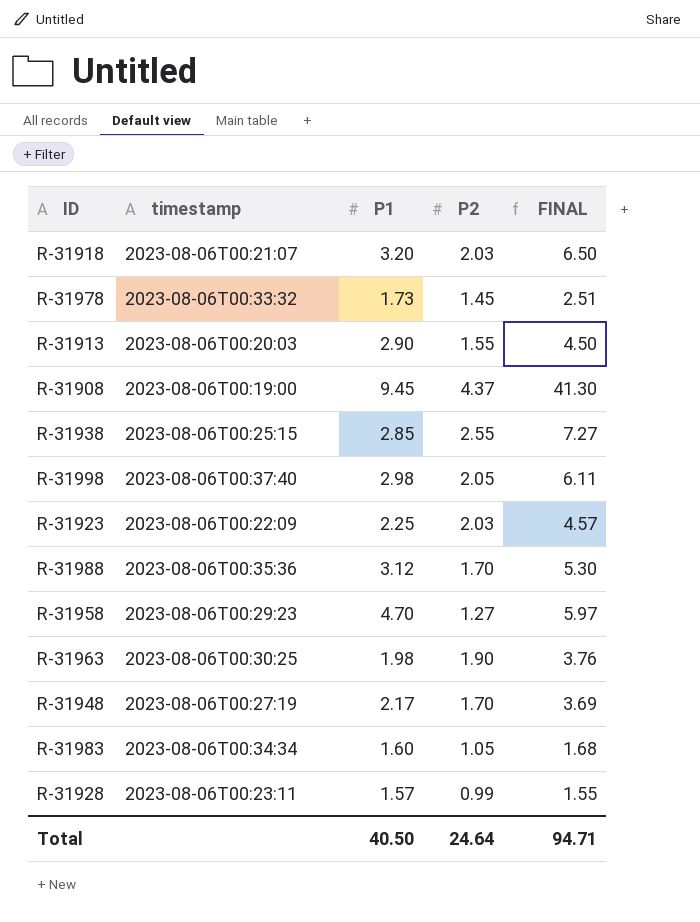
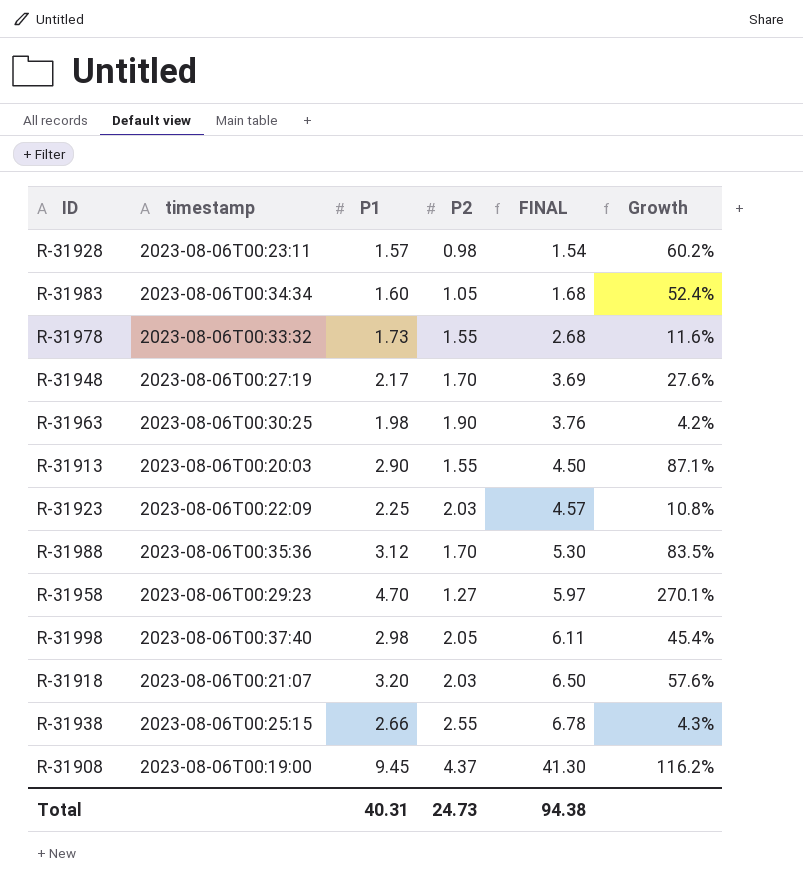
row order: none -> FINAL ascending
column Growth | formula: none -> ([P1] - [P2]) / [P2]
R-31928 | P2: 0.99 -> 0.98
R-31928 | FINAL: 1.55 -> 1.54
R-31978 | P2: 1.45 -> 1.55
R-31978 | FINAL: 2.51 -> 2.68
R-31938 | P1: 2.85 -> 2.66
R-31938 | FINAL: 7.27 -> 6.78
Total | P1: 40.50 -> 40.31
Total | P2: 24.64 -> 24.73
Total | FINAL: 94.71 -> 94.38

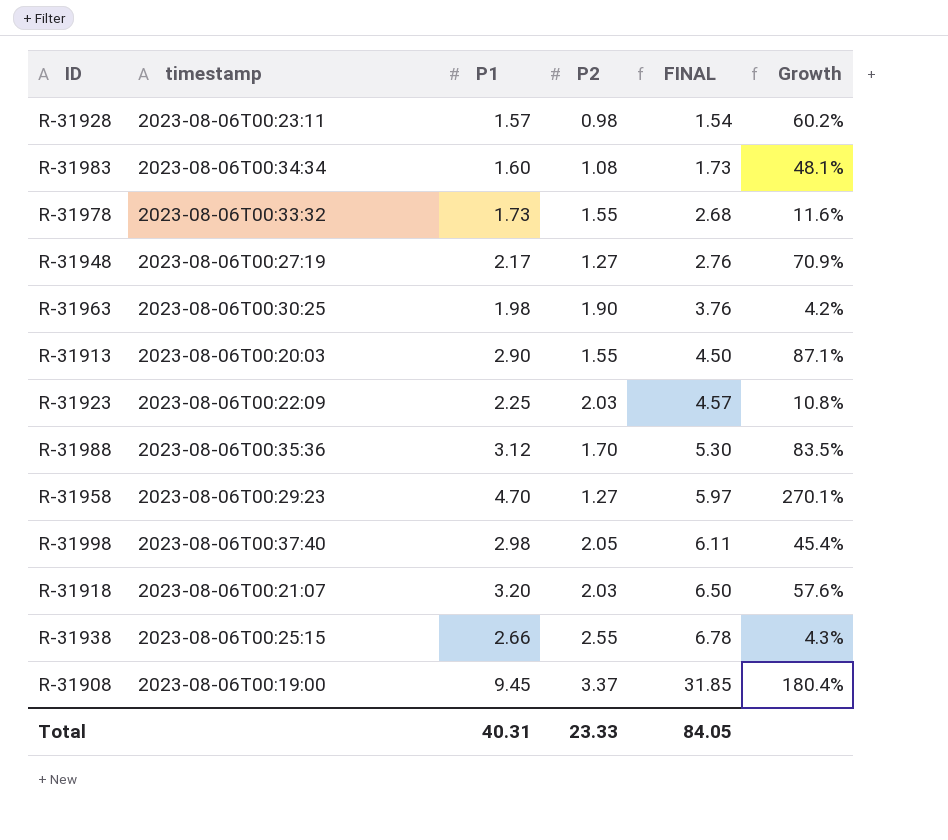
R-31983 | P2: 1.05 -> 1.08
R-31983 | FINAL: 1.68 -> 1.73
R-31983 | Growth: 52.4% -> 48.1%
R-31948 | P2: 1.70 -> 1.27
R-31948 | FINAL: 3.69 -> 2.76
R-31948 | Growth: 27.6% -> 70.9%
R-31908 | P2: 4.37 -> 3.37
R-31908 | FINAL: 41.30 -> 31.85
R-31908 | Growth: 116.2% -> 180.4%
Total | P2: 24.73 -> 23.33
Total | FINAL: 94.38 -> 84.05

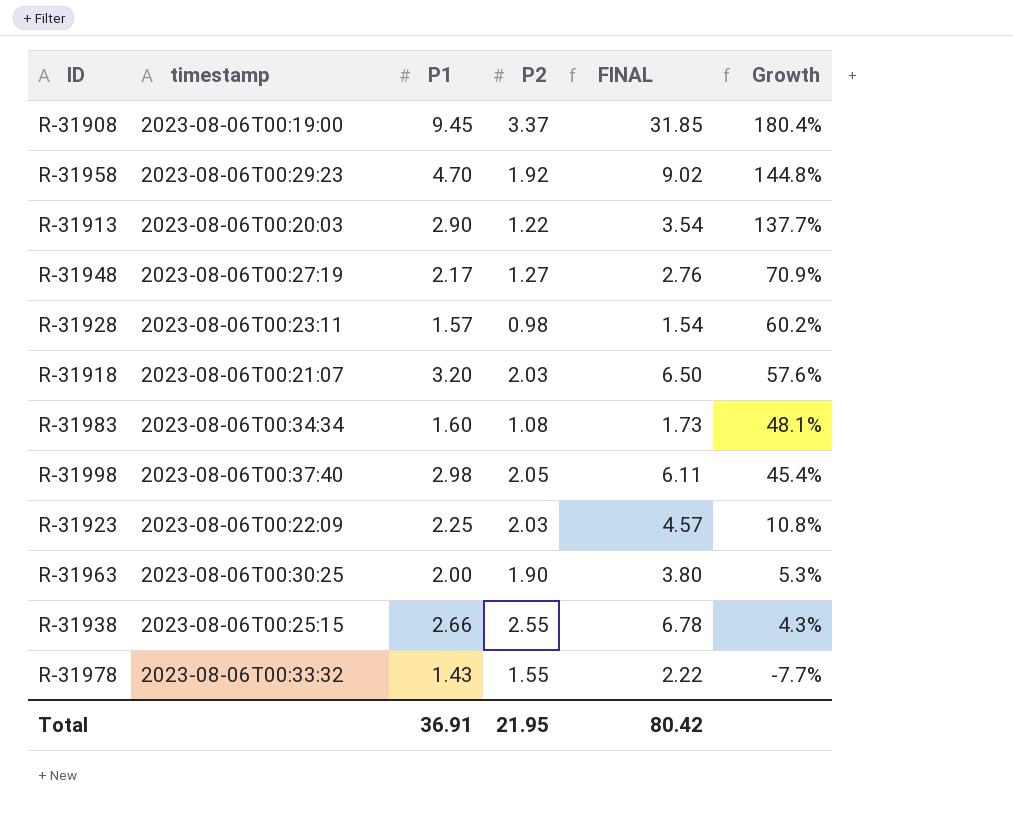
row order: FINAL ascending -> Growth descending
row R-31988: 2023-08-06T00:35:36 | 3.12 | 1.70 | 5.30 | 83.5% -> none
R-31958 | P2: 1.27 -> 1.92
R-31958 | FINAL: 5.97 -> 9.02
R-31958 | Growth: 270.1% -> 144.8%
R-31913 | P2: 1.55 -> 1.22
R-31913 | FINAL: 4.50 -> 3.54
R-31913 | Growth: 87.1% -> 137.7%
R-31963 | P1: 1.98 -> 2.00
R-31963 | FINAL: 3.76 -> 3.80
R-31963 | Growth: 4.2% -> 5.3%
R-31978 | P1: 1.73 -> 1.43
R-31978 | FINAL: 2.68 -> 2.22
R-31978 | Growth: 11.6% -> -7.7%
Total | P1: 40.31 -> 36.91
Total | P2: 23.33 -> 21.95
Total | FINAL: 84.05 -> 80.42

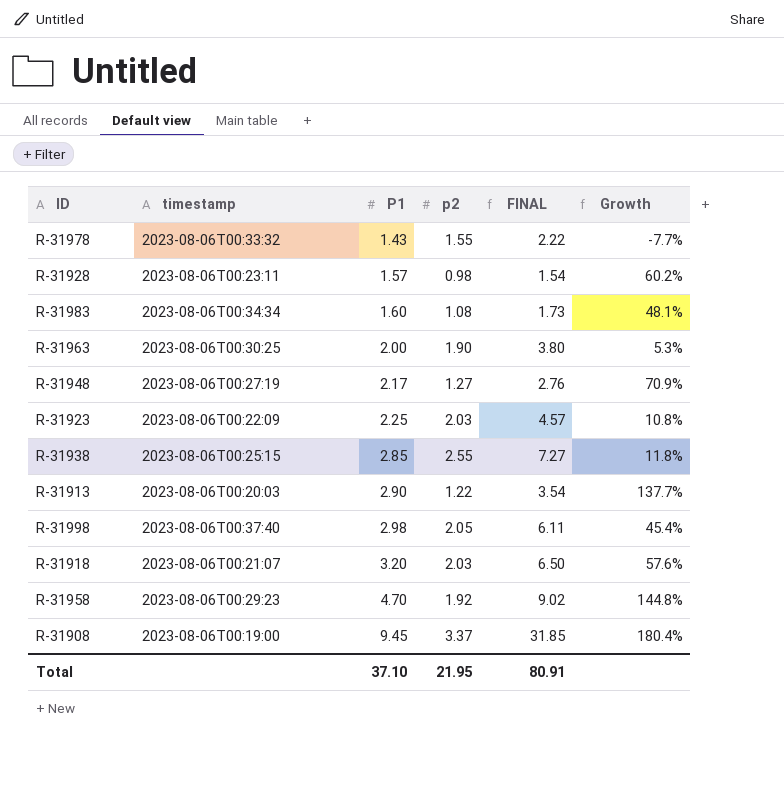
row order: Growth descending -> P1 ascending
column name: P2 -> p2
R-31938 | P1: 2.66 -> 2.85
R-31938 | FINAL: 6.78 -> 7.27
R-31938 | Growth: 4.3% -> 11.8%
Total | P1: 36.91 -> 37.10
Total | FINAL: 80.42 -> 80.91

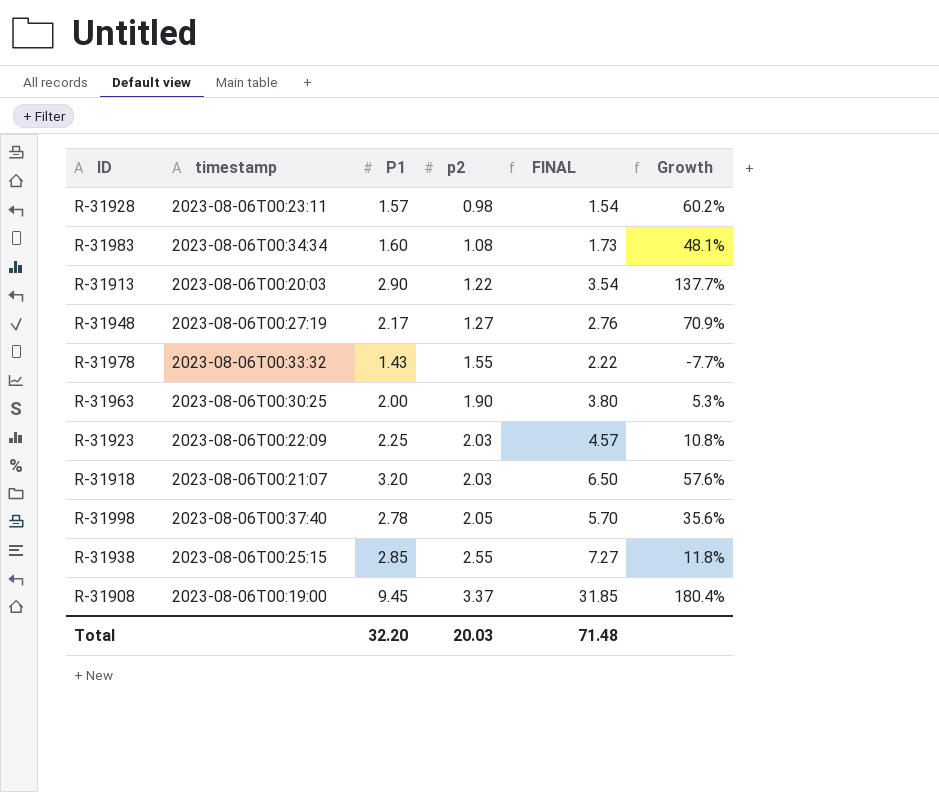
row order: P1 ascending -> p2 ascending
row R-31958: 2023-08-06T00:29:23 | 4.70 | 1.92 | 9.02 | 144.8% -> none
R-31998 | P1: 2.98 -> 2.78
R-31998 | FINAL: 6.11 -> 5.70
R-31998 | Growth: 45.4% -> 35.6%
Total | P1: 37.10 -> 32.20
Total | p2: 21.95 -> 20.03
Total | FINAL: 80.91 -> 71.48

